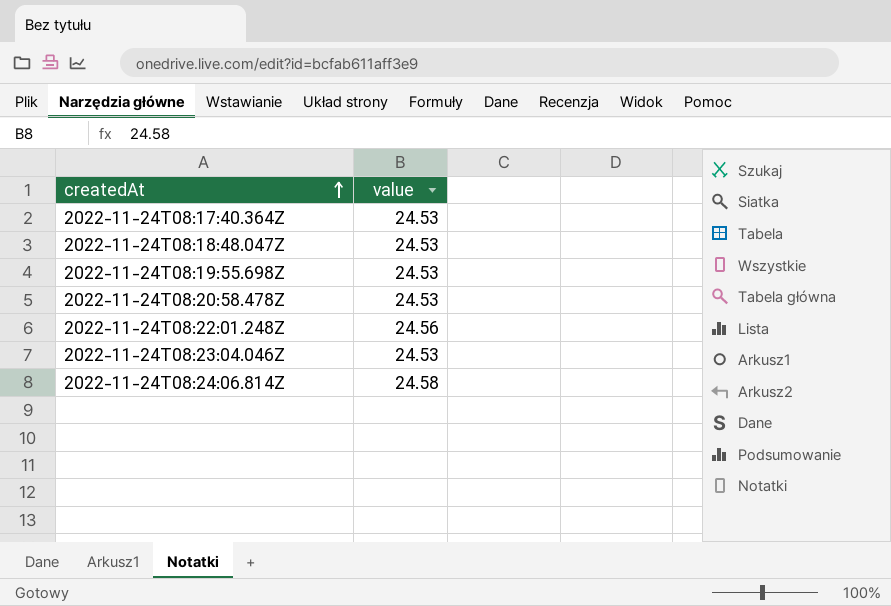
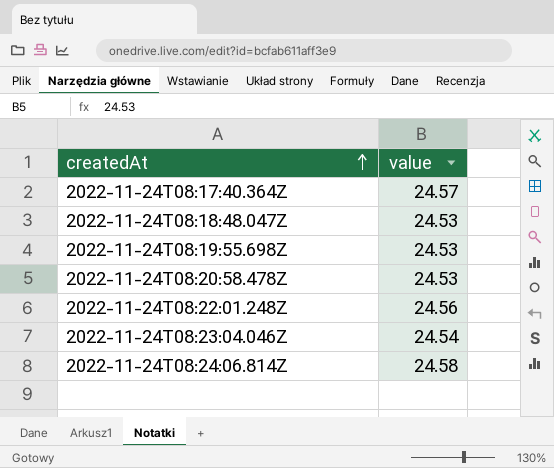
2022-11-24T08:17:40.364Z | value: 24.53 -> 24.57
2022-11-24T08:23:04.046Z | value: 24.53 -> 24.54

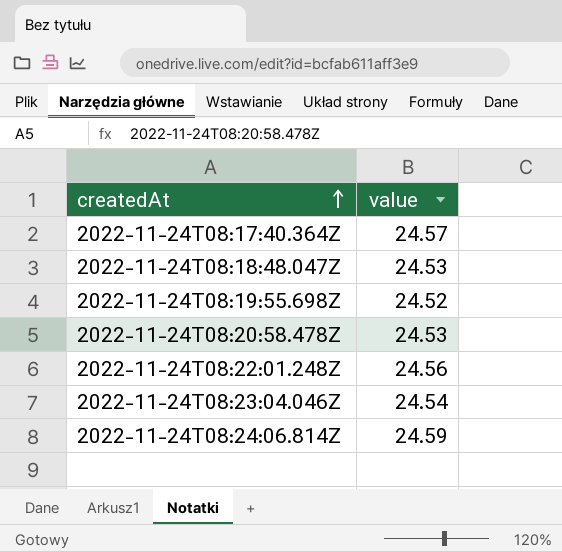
2022-11-24T08:19:55.698Z | value: 24.53 -> 24.52
2022-11-24T08:24:06.814Z | value: 24.58 -> 24.59

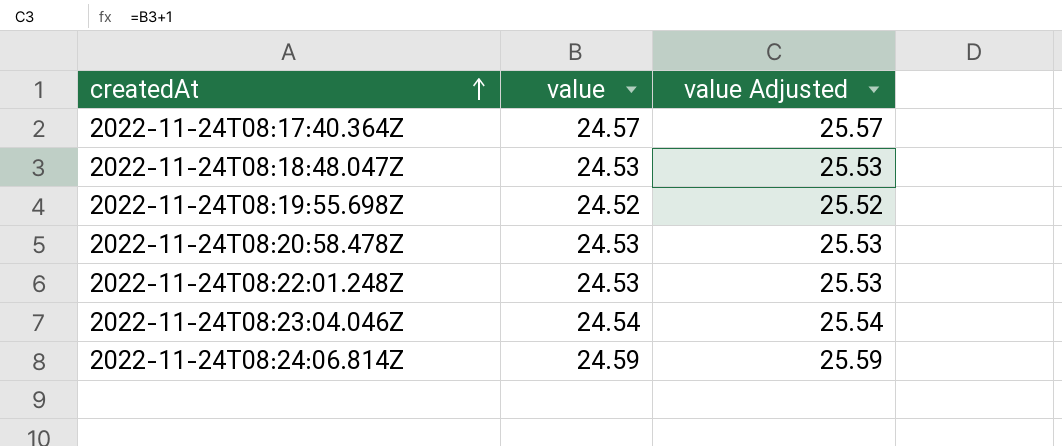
column value Adjusted | formula: none -> [value] + 1
2022-11-24T08:22:01.248Z | value: 24.56 -> 24.53

